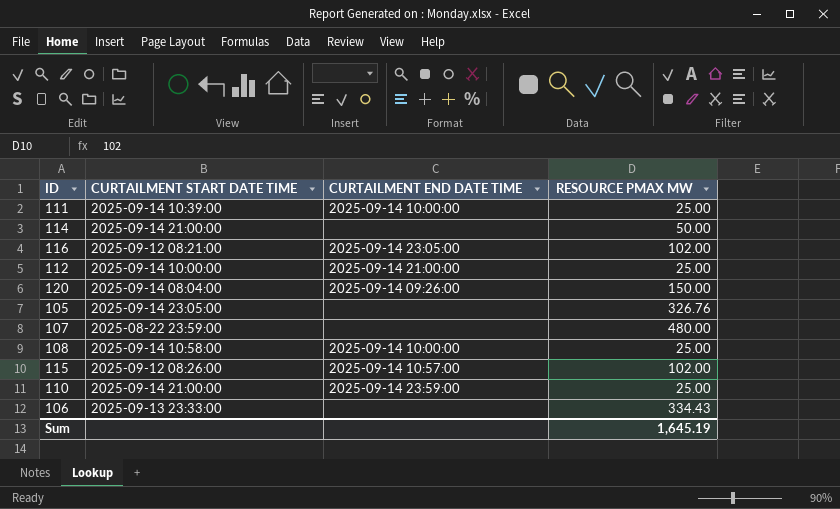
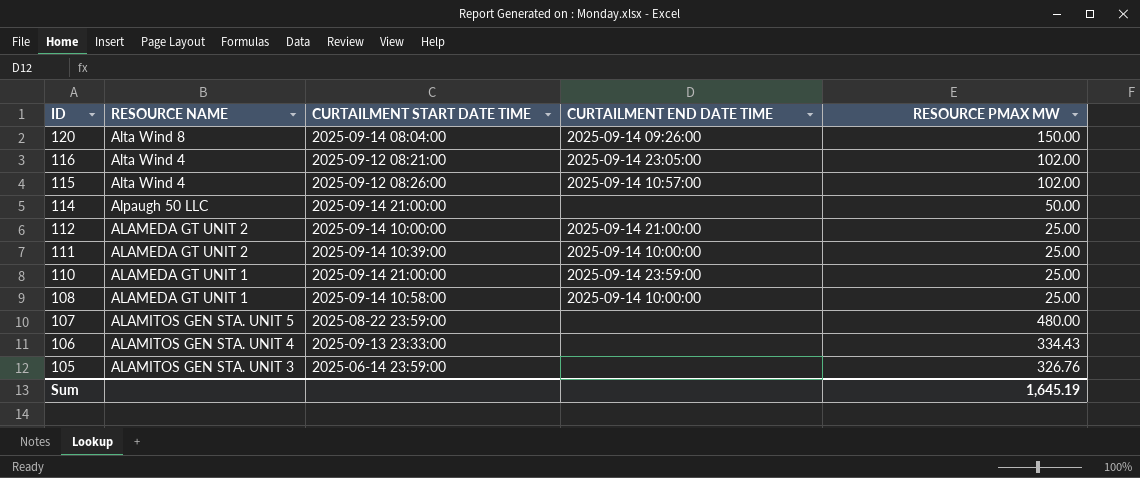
row order: none -> ID descending
column RESOURCE NAME | position: none -> 2
105 | CURTAILMENT START DATE TIME: 2025-09-14 23:05:00 -> 2025-06-14 23:59:00

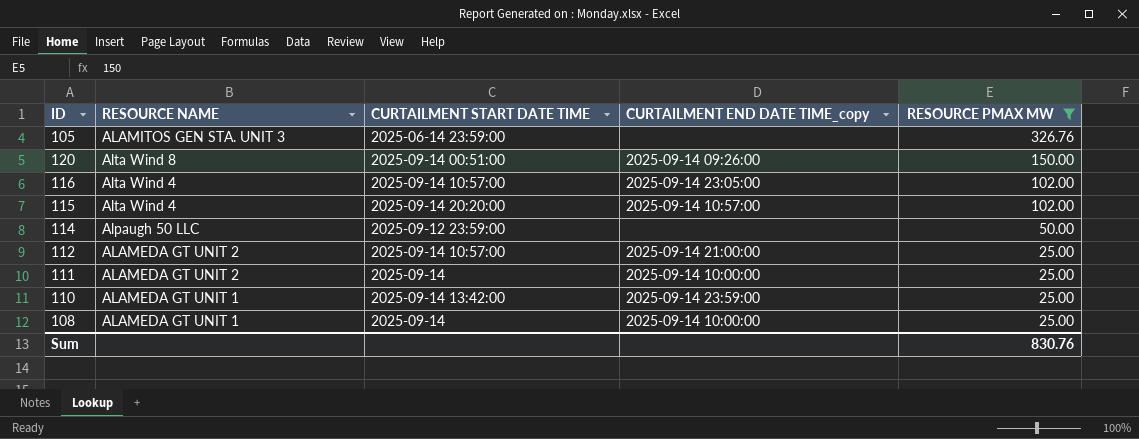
filter: none -> RESOURCE PMAX MW <= 326.76
row order: ID descending -> RESOURCE PMAX MW descending
column name: CURTAILMENT END DATE TIME -> CURTAILMENT END DATE TIME_copy
120 | CURTAILMENT START DATE TIME: 2025-09-14 08:04:00 -> 2025-09-14 00:51:00
116 | CURTAILMENT START DATE TIME: 2025-09-12 08:21:00 -> 2025-09-14 10:57:00
115 | CURTAILMENT START DATE TIME: 2025-09-12 08:26:00 -> 2025-09-14 20:20:00
114 | CURTAILMENT START DATE TIME: 2025-09-14 21:00:00 -> 2025-09-12 23:59:00
112 | CURTAILMENT START DATE TIME: 2025-09-14 10:00:00 -> 2025-09-14 10:57:00
111 | CURTAILMENT START DATE TIME: 2025-09-14 10:39:00 -> 2025-09-14
110 | CURTAILMENT START DATE TIME: 2025-09-14 21:00:00 -> 2025-09-14 13:42:00
108 | CURTAILMENT START DATE TIME: 2025-09-14 10:58:00 -> 2025-09-14
Sum | RESOURCE PMAX MW: 1,645.19 -> 830.76

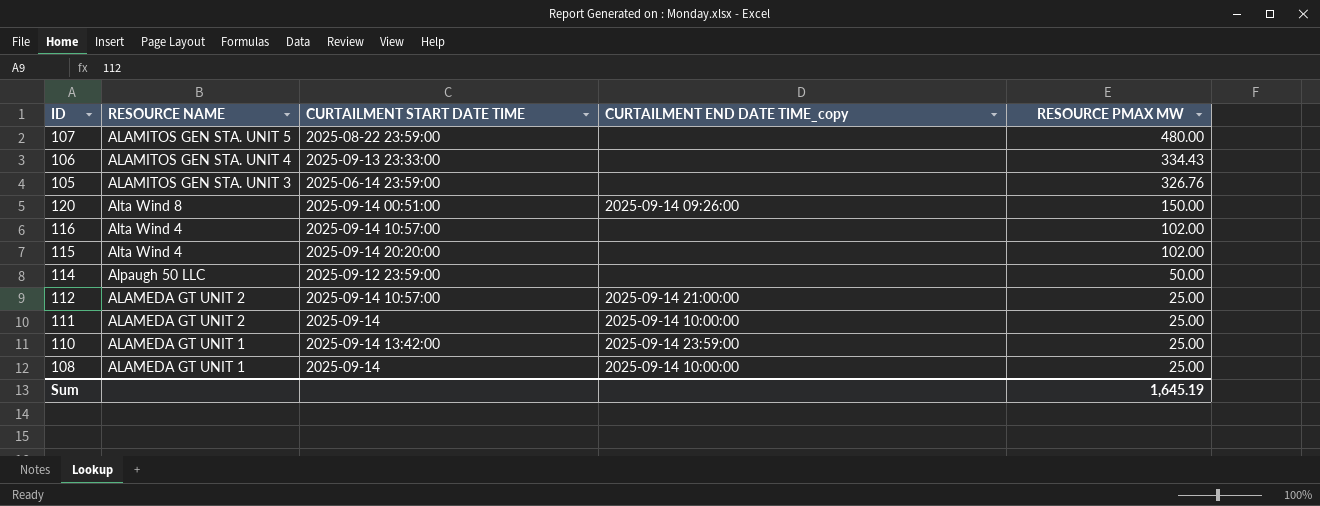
filter: RESOURCE PMAX MW <= 326.76 -> none
116 | CURTAILMENT END DATE TIME_copy: 2025-09-14 23:05:00 -> none
115 | CURTAILMENT END DATE TIME_copy: 2025-09-14 10:57:00 -> none
Sum | RESOURCE PMAX MW: 830.76 -> 1,645.19

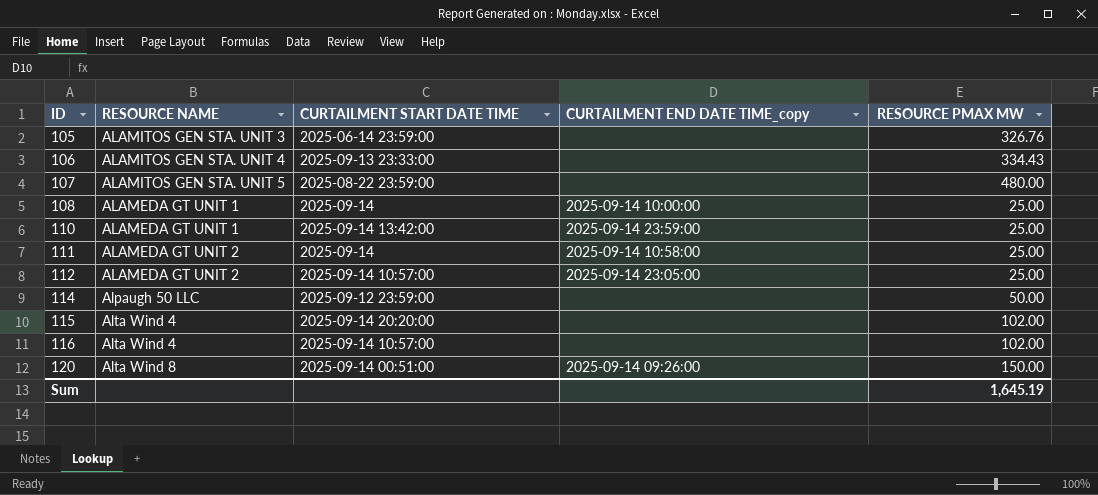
row order: RESOURCE PMAX MW descending -> ID ascending
111 | CURTAILMENT END DATE TIME_copy: 2025-09-14 10:00:00 -> 2025-09-14 10:58:00
112 | CURTAILMENT END DATE TIME_copy: 2025-09-14 21:00:00 -> 2025-09-14 23:05:00

